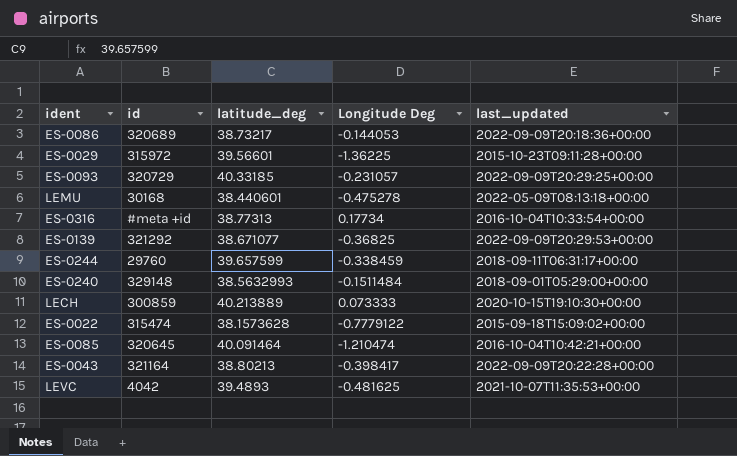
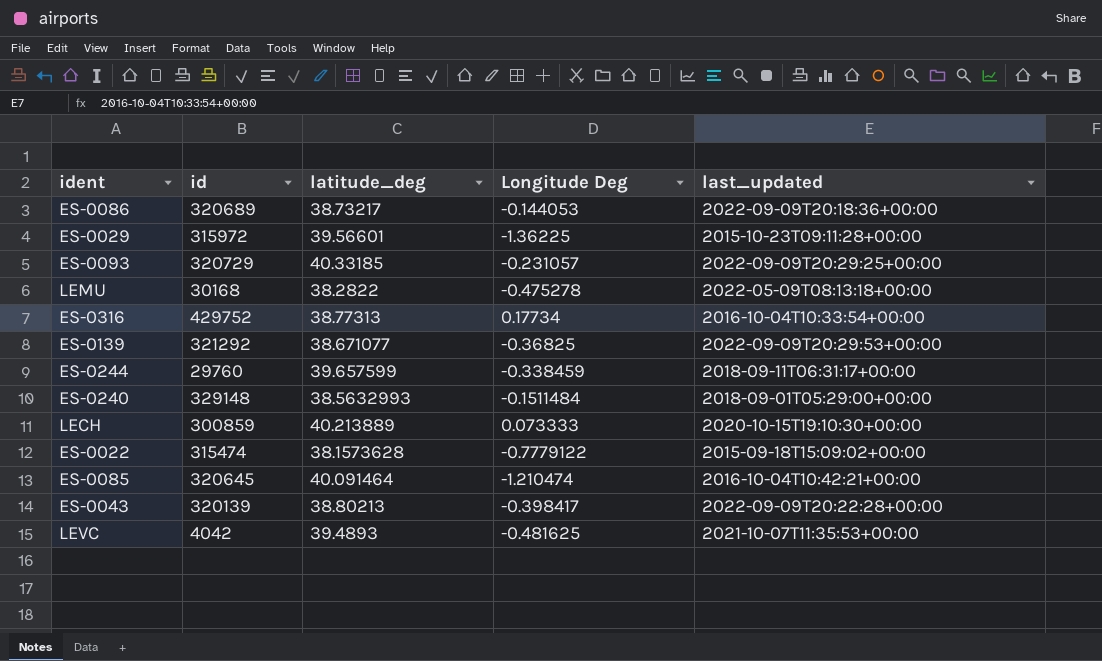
LEMU | latitude_deg: 38.440601 -> 38.2822
ES-0316 | id: #meta +id -> 429752
ES-0043 | id: 321164 -> 320139

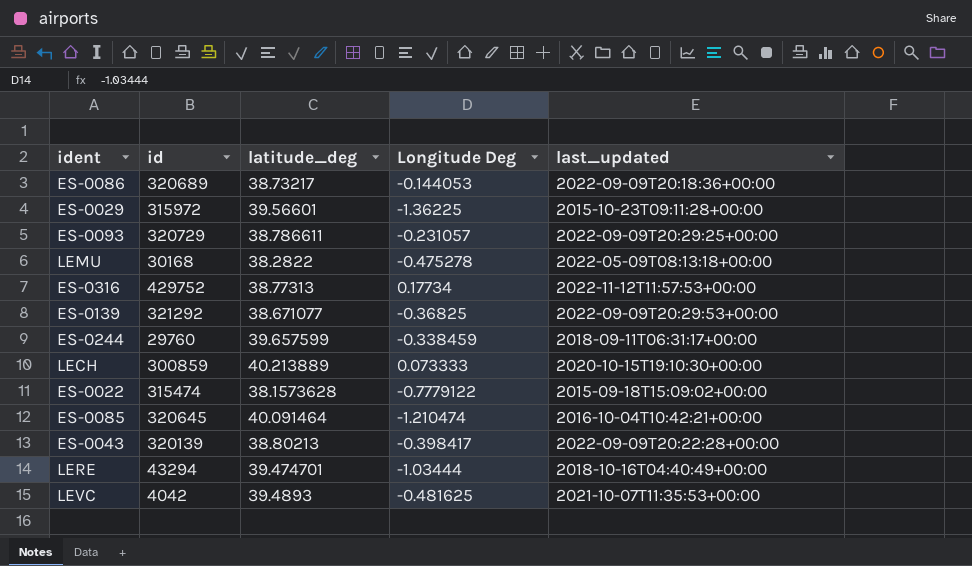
row ES-0240: 329148 | 38.5632993 | -0.1511484 | 2018-09-01T05:29:00+00:00 -> none
ES-0093 | latitude_deg: 40.33185 -> 38.786611
ES-0316 | last_updated: 2016-10-04T10:33:54+00:00 -> 2022-11-12T11:57:53+00:00
row LERE: none -> 43294 | 39.474701 | -1.03444 | 2018-10-16T04:40:49+00:00

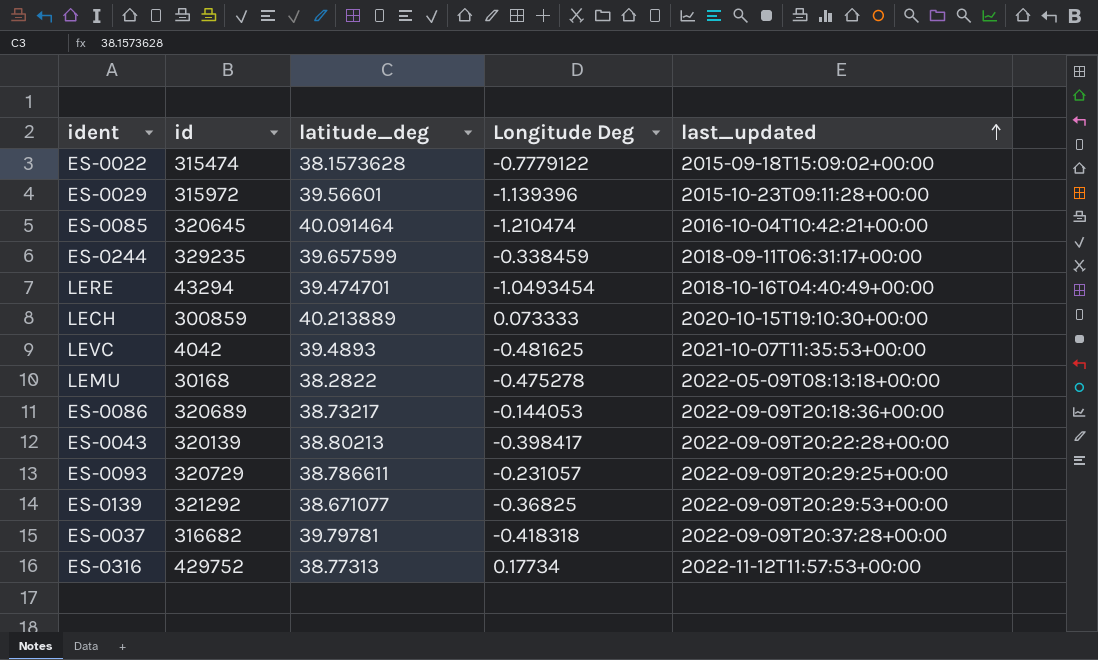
row order: none -> last_updated ascending
ES-0029 | Longitude Deg: -1.36225 -> -1.139396
ES-0244 | id: 29760 -> 329235
LERE | Longitude Deg: -1.03444 -> -1.0493454
row ES-0037: none -> 316682 | 39.79781 | -0.418318 | 2022-09-09T20:37:28+00:00

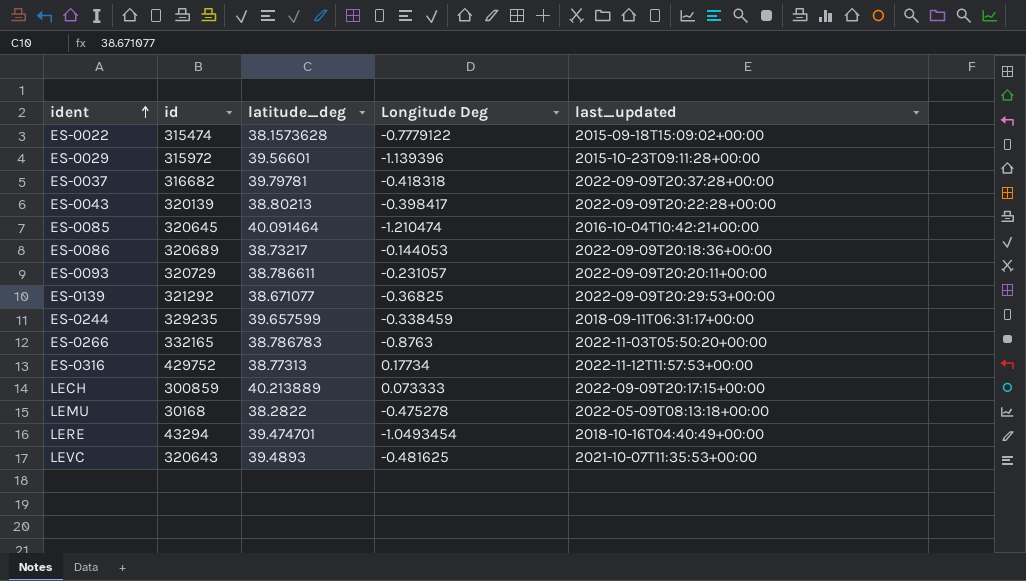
row order: last_updated ascending -> ident ascending
ES-0093 | last_updated: 2022-09-09T20:29:25+00:00 -> 2022-09-09T20:20:11+00:00
row ES-0266: none -> 332165 | 38.786783 | -0.8763 | 2022-11-03T05:50:20+00:00
LECH | last_updated: 2020-10-15T19:10:30+00:00 -> 2022-09-09T20:17:15+00:00
LEVC | id: 4042 -> 320643

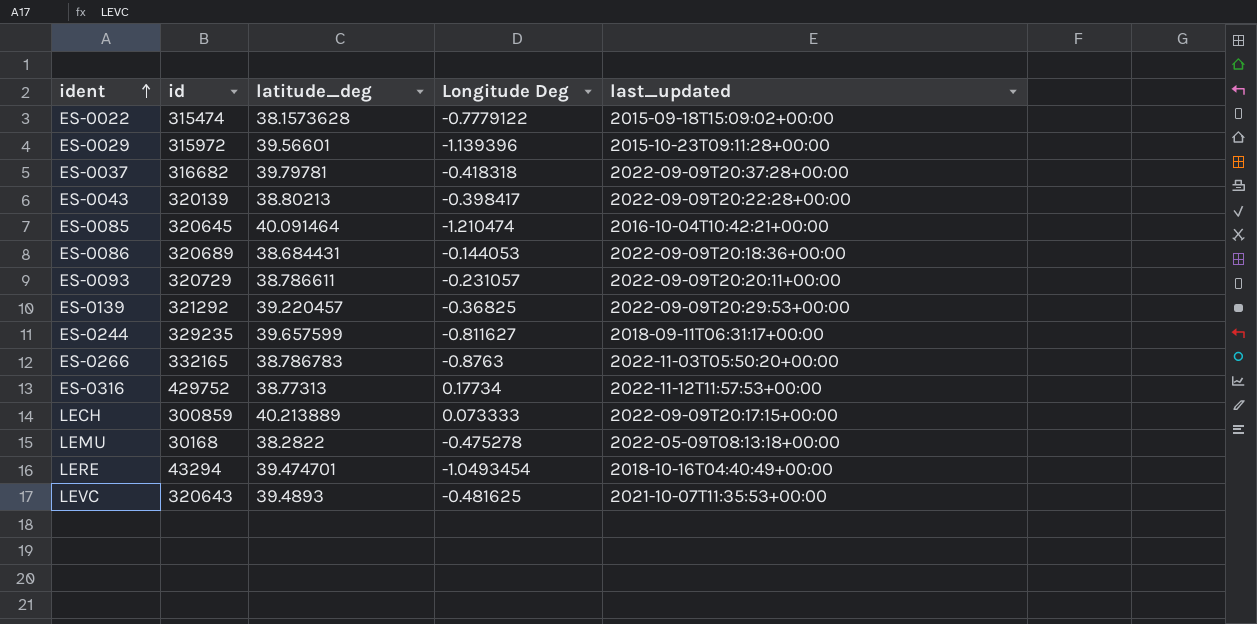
ES-0086 | latitude_deg: 38.73217 -> 38.684431
ES-0139 | latitude_deg: 38.671077 -> 39.220457
ES-0244 | Longitude Deg: -0.338459 -> -0.811627

